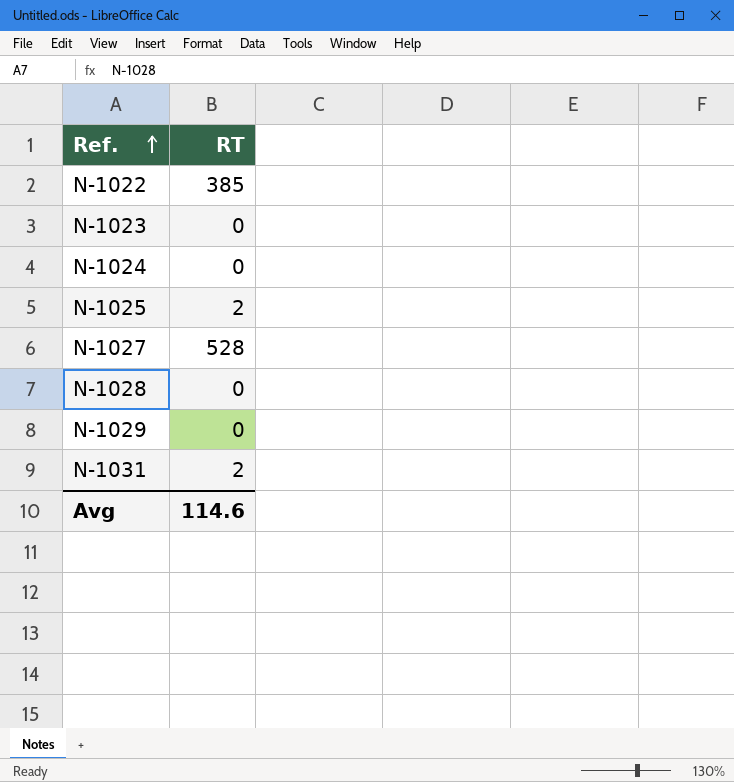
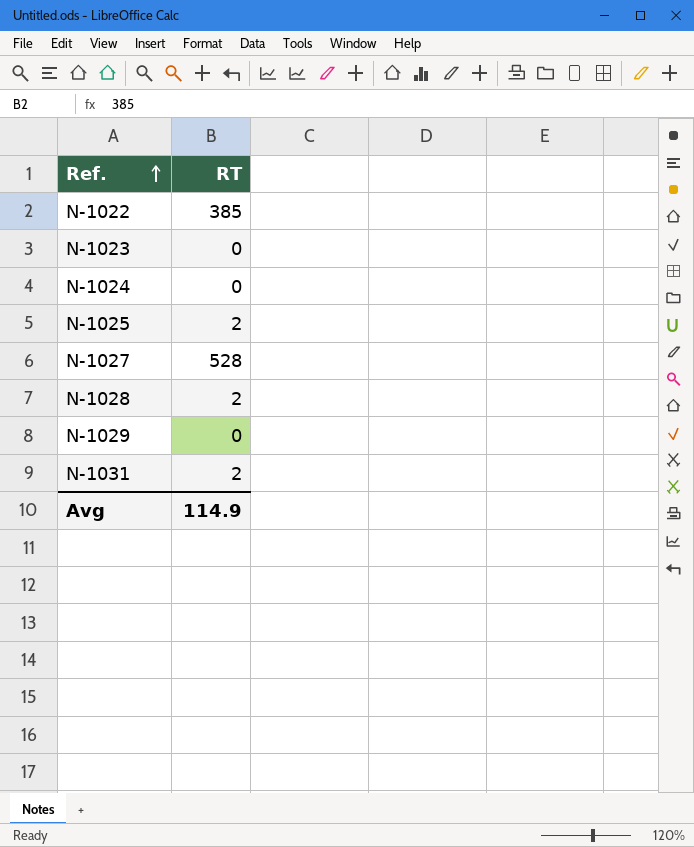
N-1028 | RT: 0 -> 2
Avg | RT: 114.6 -> 114.9

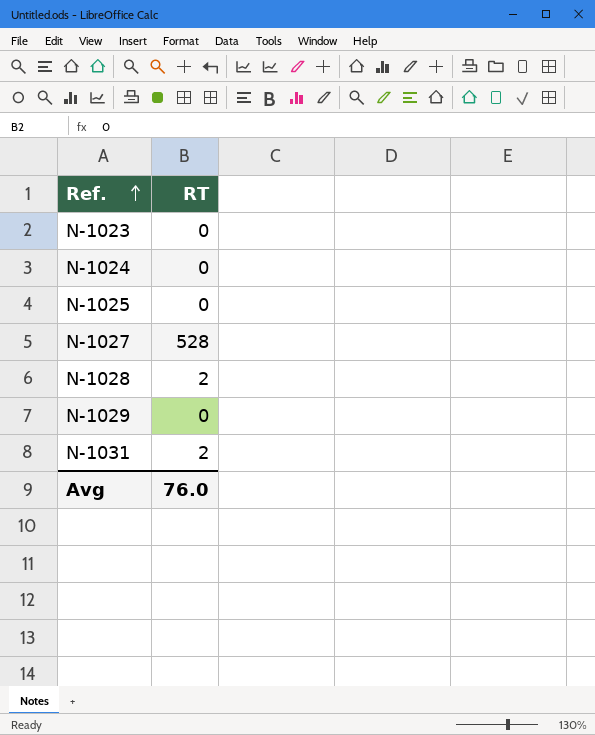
row N-1022: 385 -> none
N-1025 | RT: 2 -> 0
Avg | RT: 114.9 -> 76.0

